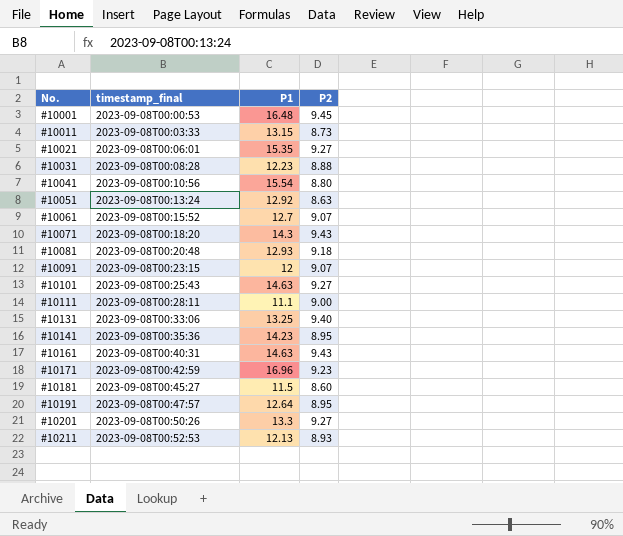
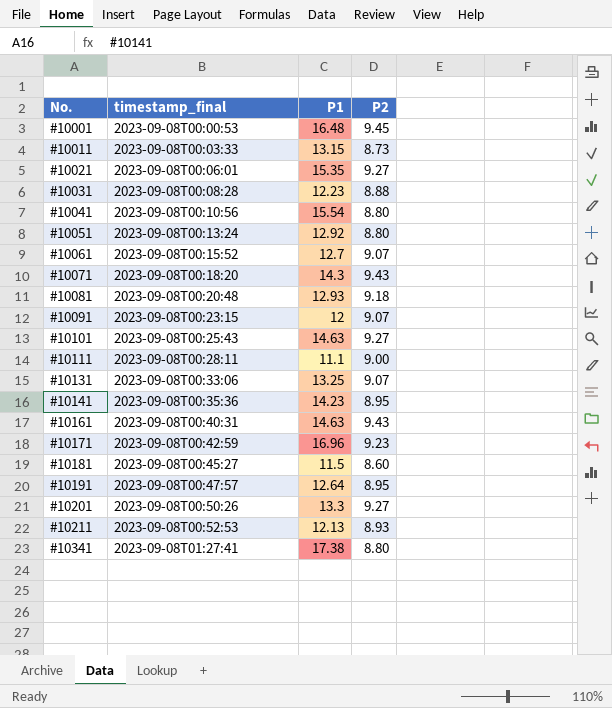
#10051 | P2: 8.63 -> 8.80
#10131 | P2: 9.40 -> 9.07
row #10341: none -> 2023-09-08T01:27:41 | 17.38 | 8.80

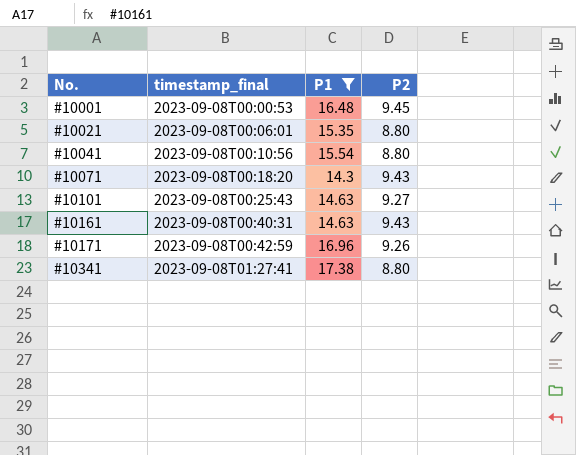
filter: none -> P1 >= 14.3
#10021 | P2: 9.27 -> 8.80
#10171 | P2: 9.23 -> 9.26

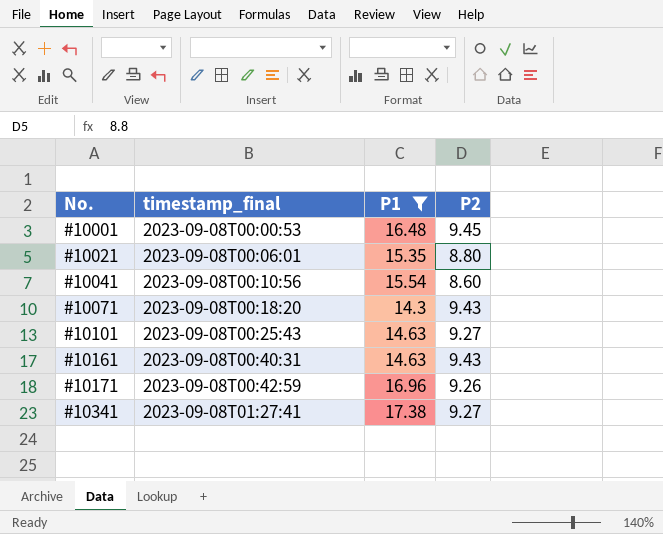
#10041 | P2: 8.80 -> 8.60
#10341 | P2: 8.80 -> 9.27

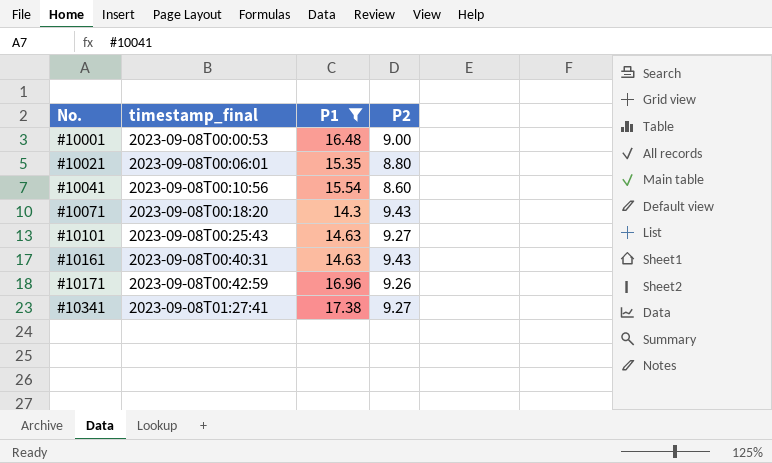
#10001 | P2: 9.45 -> 9.00

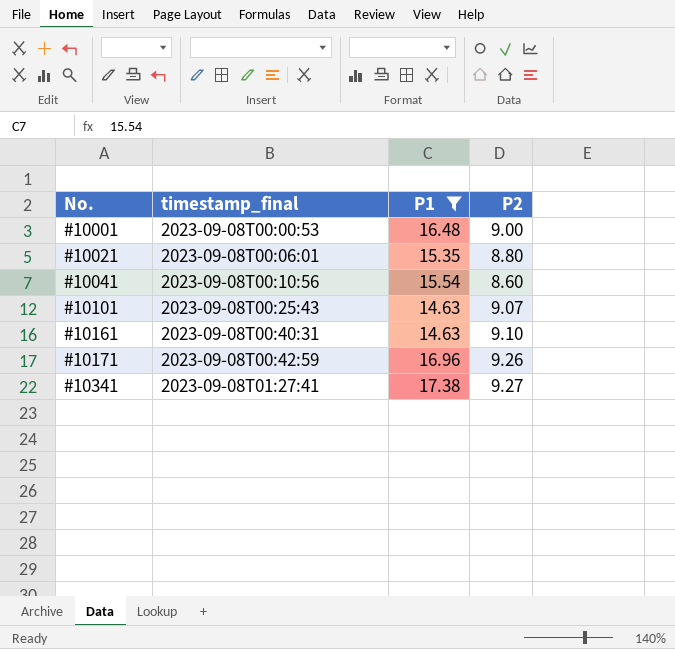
row #10071: 2023-09-08T00:18:20 | 14.3 | 9.43 -> none
#10101 | P2: 9.27 -> 9.07
#10161 | P2: 9.43 -> 9.10

